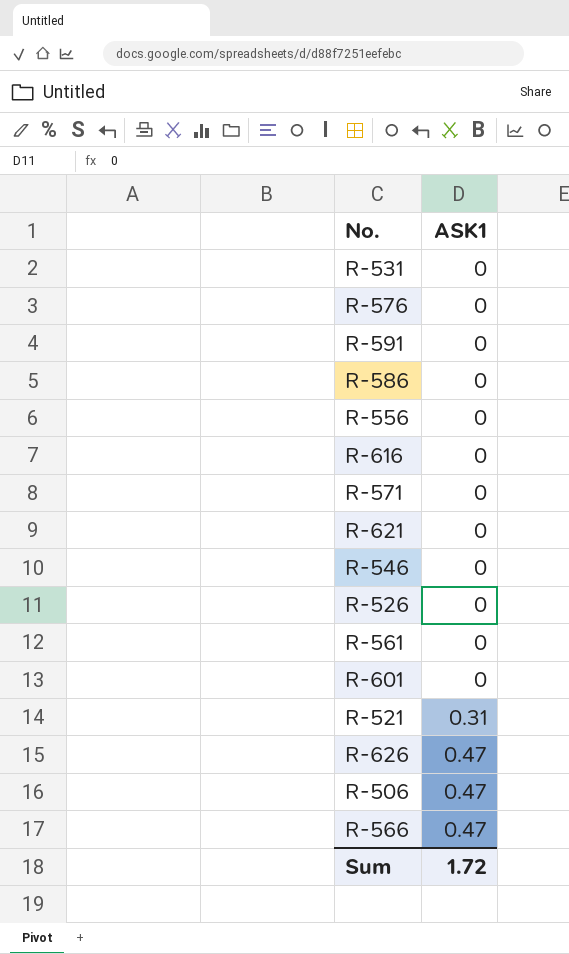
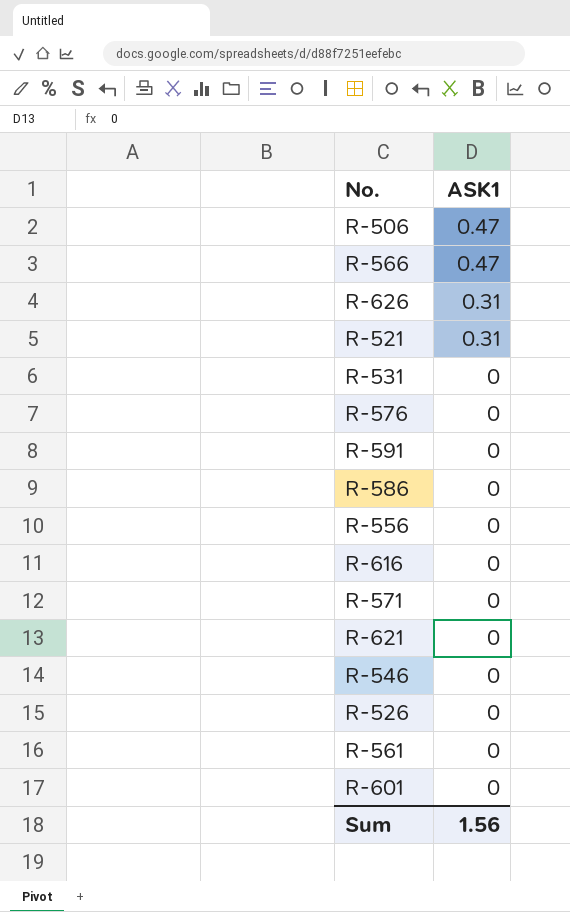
row order: ASK1 ascending -> ASK1 descending
R-626 | ASK1: 0.47 -> 0.31
Sum | ASK1: 1.72 -> 1.56

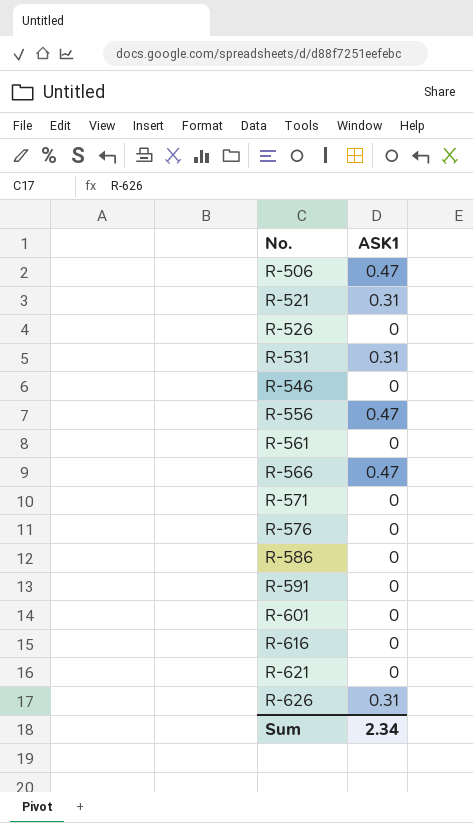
row order: ASK1 descending -> No. ascending
R-531 | ASK1: 0 -> 0.31
R-556 | ASK1: 0 -> 0.47
Sum | ASK1: 1.56 -> 2.34

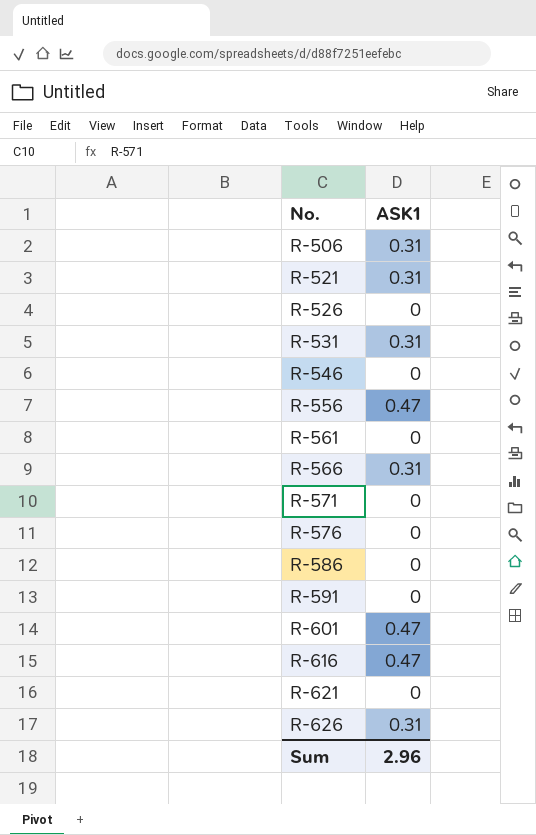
R-506 | ASK1: 0.47 -> 0.31
R-566 | ASK1: 0.47 -> 0.31
R-601 | ASK1: 0 -> 0.47
R-616 | ASK1: 0 -> 0.47
Sum | ASK1: 2.34 -> 2.96

